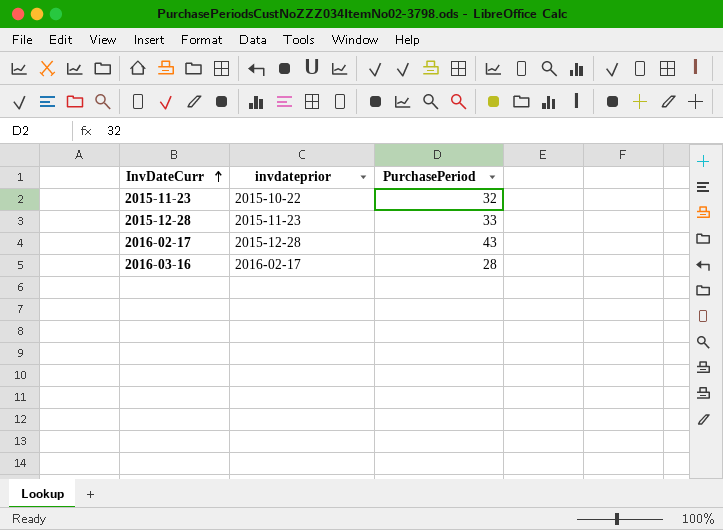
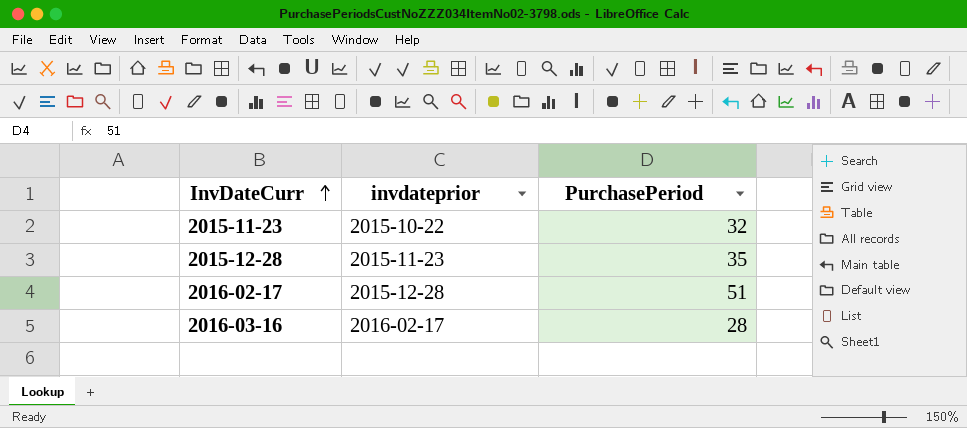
2015-12-28 | PurchasePeriod: 33 -> 35
2016-02-17 | PurchasePeriod: 43 -> 51

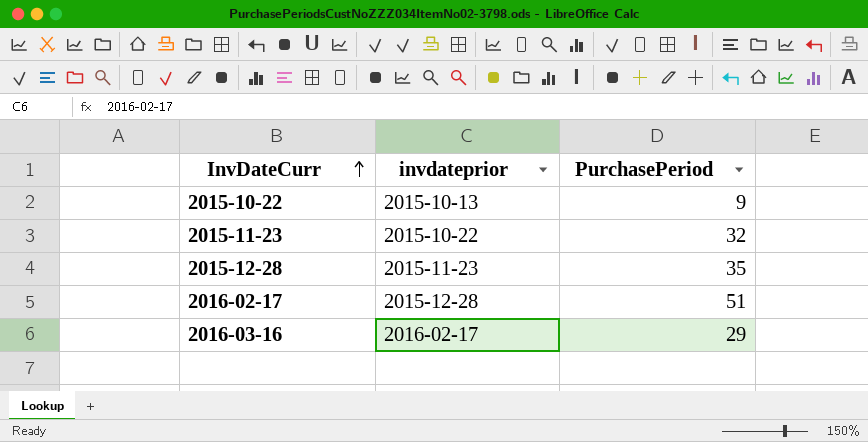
row 2015-10-22: none -> 2015-10-13 | 9
2016-03-16 | PurchasePeriod: 28 -> 29

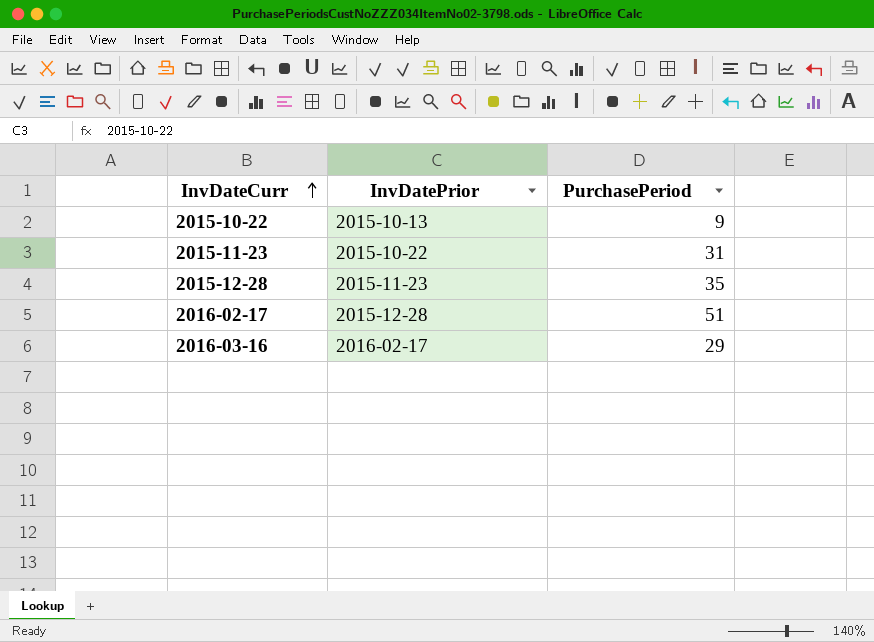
column name: invdateprior -> InvDatePrior
2015-11-23 | PurchasePeriod: 32 -> 31

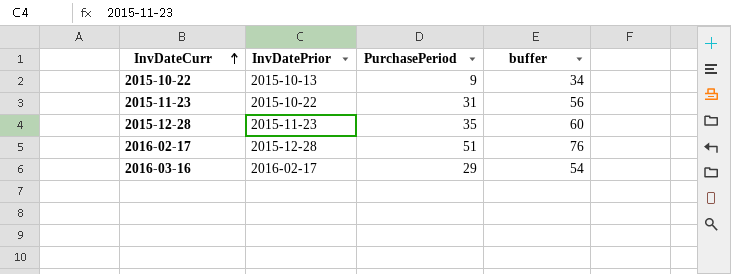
column buffer | formula: none -> [PurchasePeriod] + 25

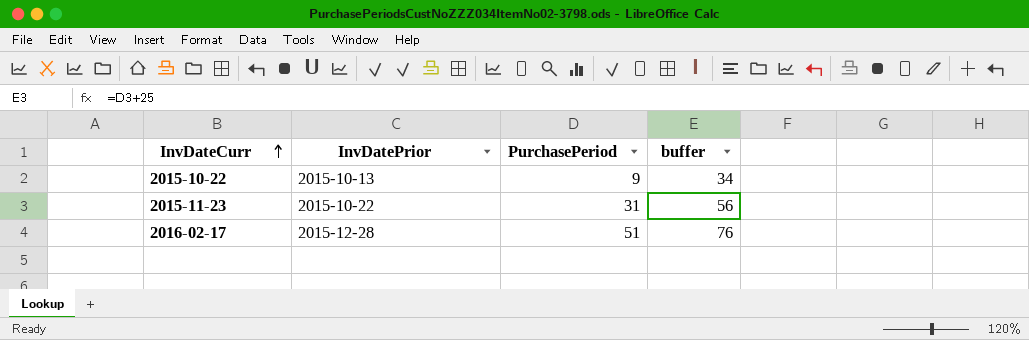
row 2015-12-28: 2015-11-23 | 35 | 60 -> none
row 2016-03-16: 2016-02-17 | 29 | 54 -> none

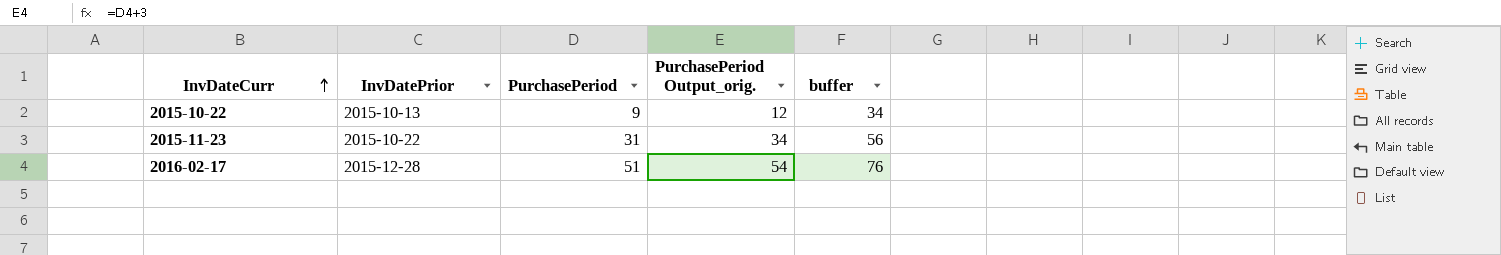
column PurchasePeriod Output_orig. | formula: none -> [PurchasePeriod] + 3

